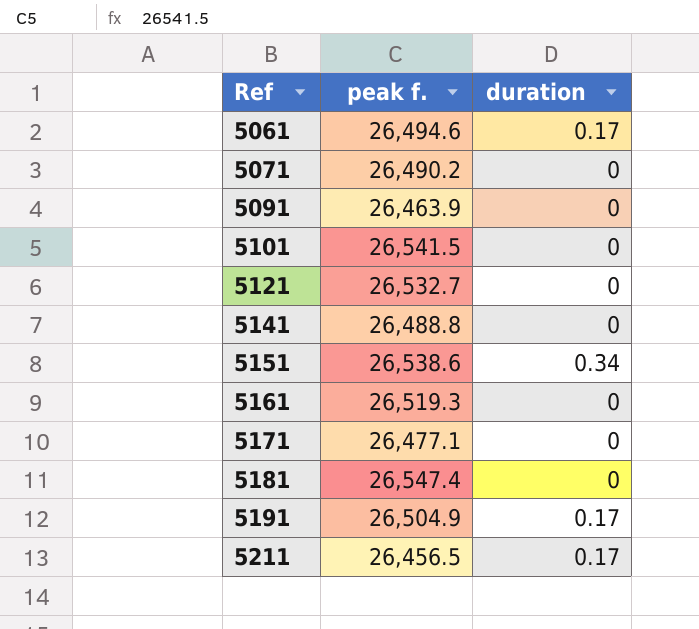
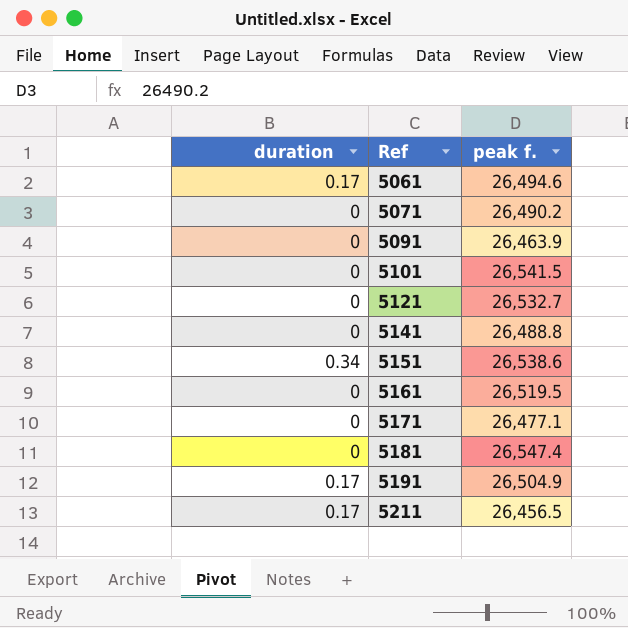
column duration | position: 3 -> 1
5161 | peak f.: 26,519.3 -> 26,519.5

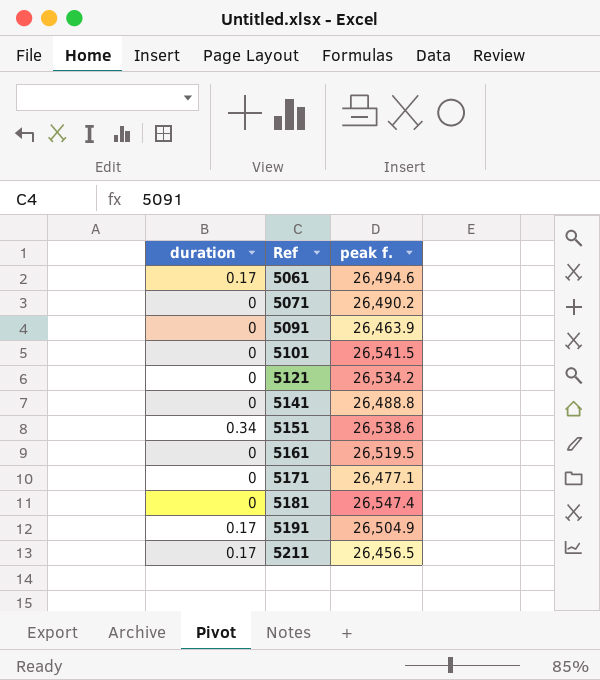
5121 | peak f.: 26,532.7 -> 26,534.2

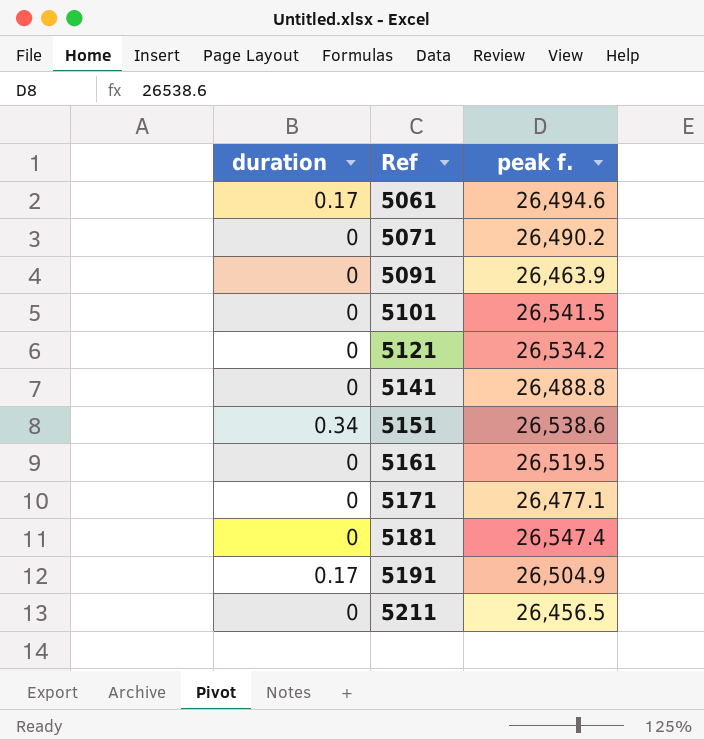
5211 | duration: 0.17 -> 0

